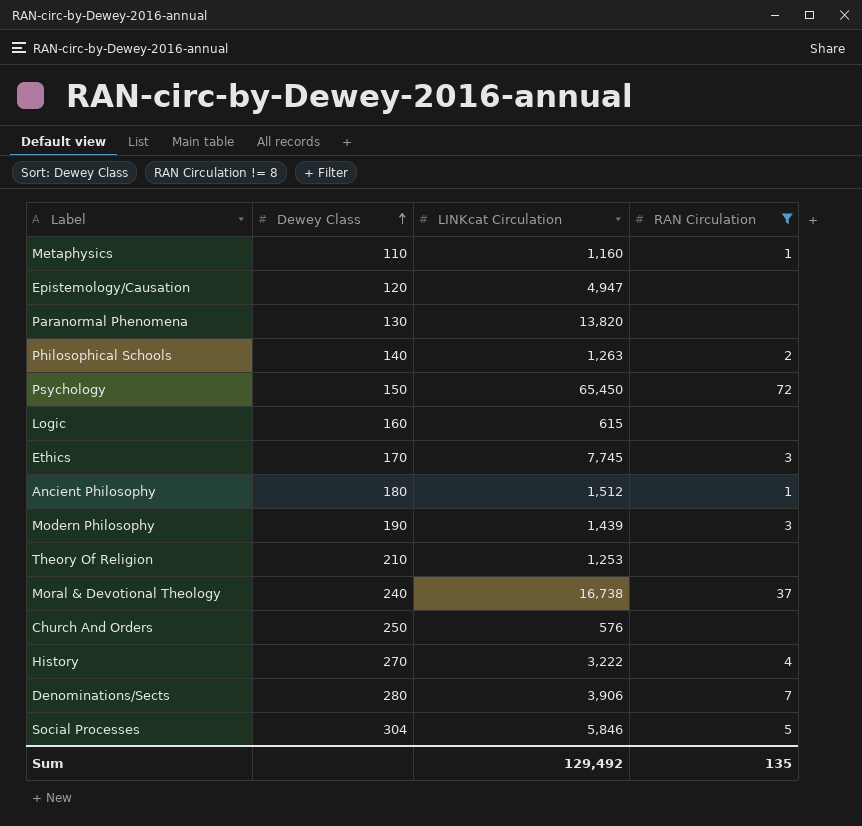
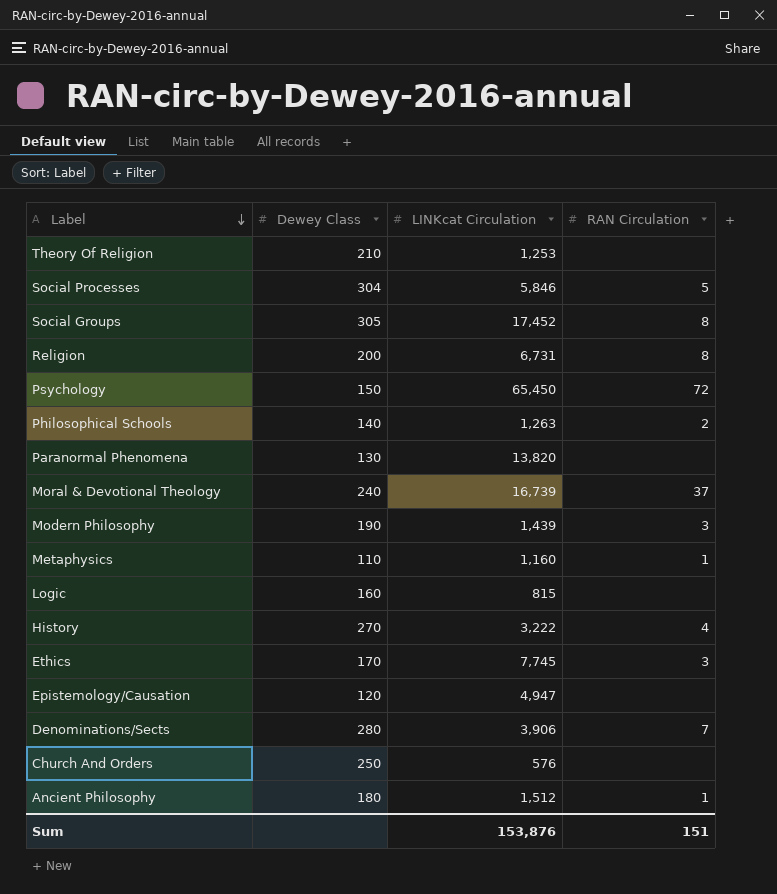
filter: RAN Circulation != 8 -> none
row order: Dewey Class ascending -> Label descending
Moral & Devotional Theology | LINKcat Circulation: 16,738 -> 16,739
Logic | LINKcat Circulation: 615 -> 815
Sum | LINKcat Circulation: 129,492 -> 153,876
Sum | RAN Circulation: 135 -> 151

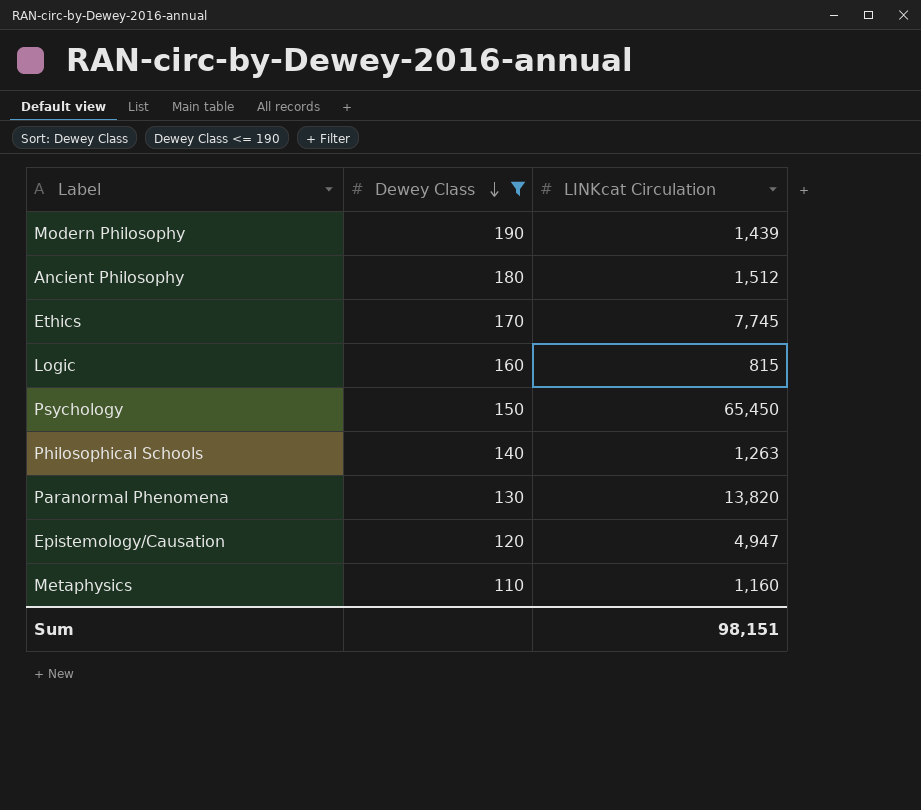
filter: none -> Dewey Class <= 190
row order: Label descending -> Dewey Class descending
column RAN Circulation | position: 4 -> none
Sum | LINKcat Circulation: 153,876 -> 98,151

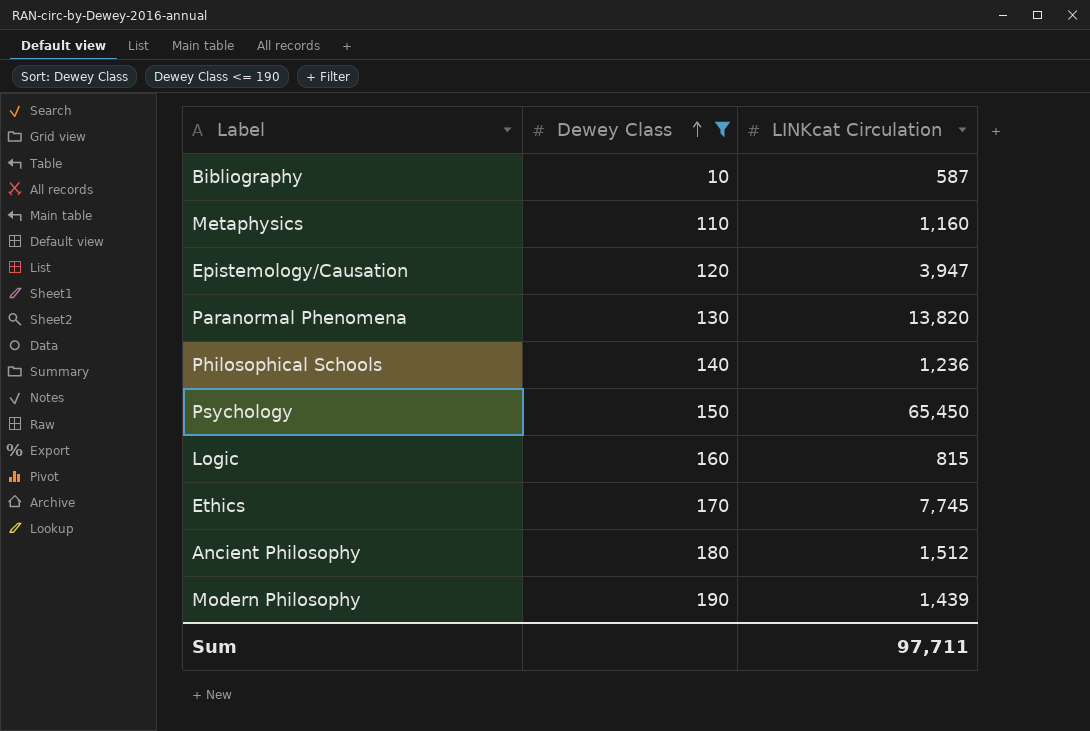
row order: Dewey Class descending -> Dewey Class ascending
row Bibliography: none -> 10 | 587
Epistemology/Causation | LINKcat Circulation: 4,947 -> 3,947
Philosophical Schools | LINKcat Circulation: 1,263 -> 1,236
Sum | LINKcat Circulation: 98,151 -> 97,711

